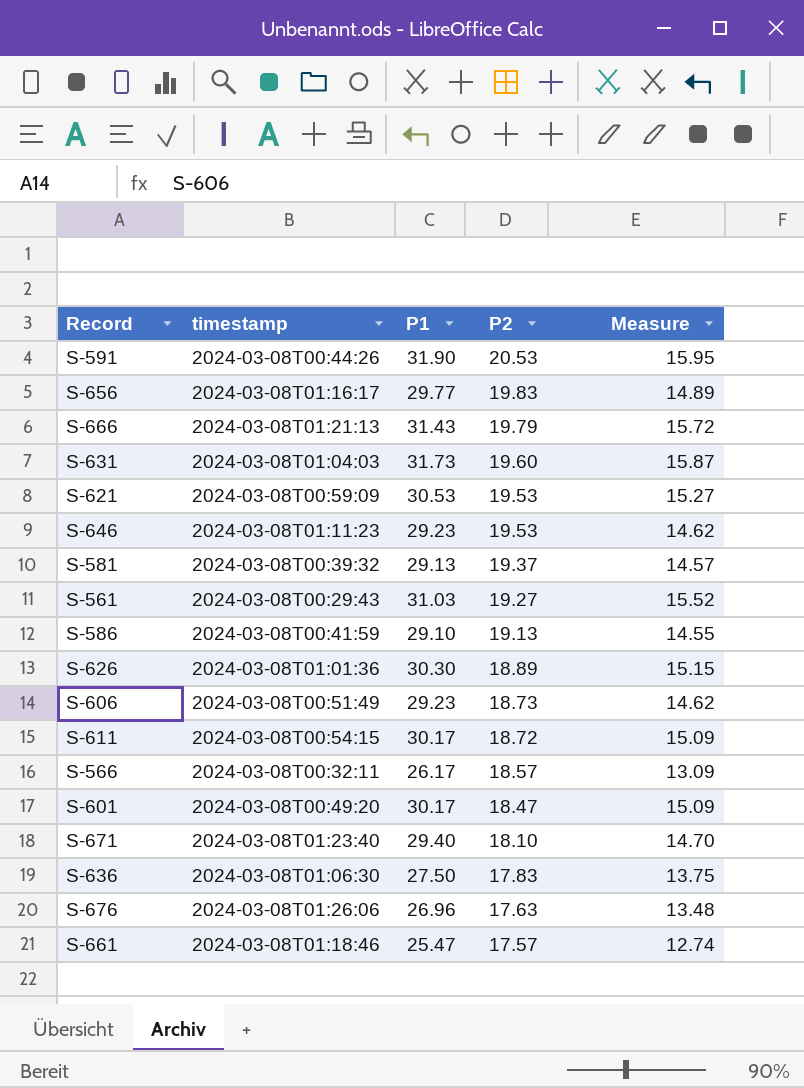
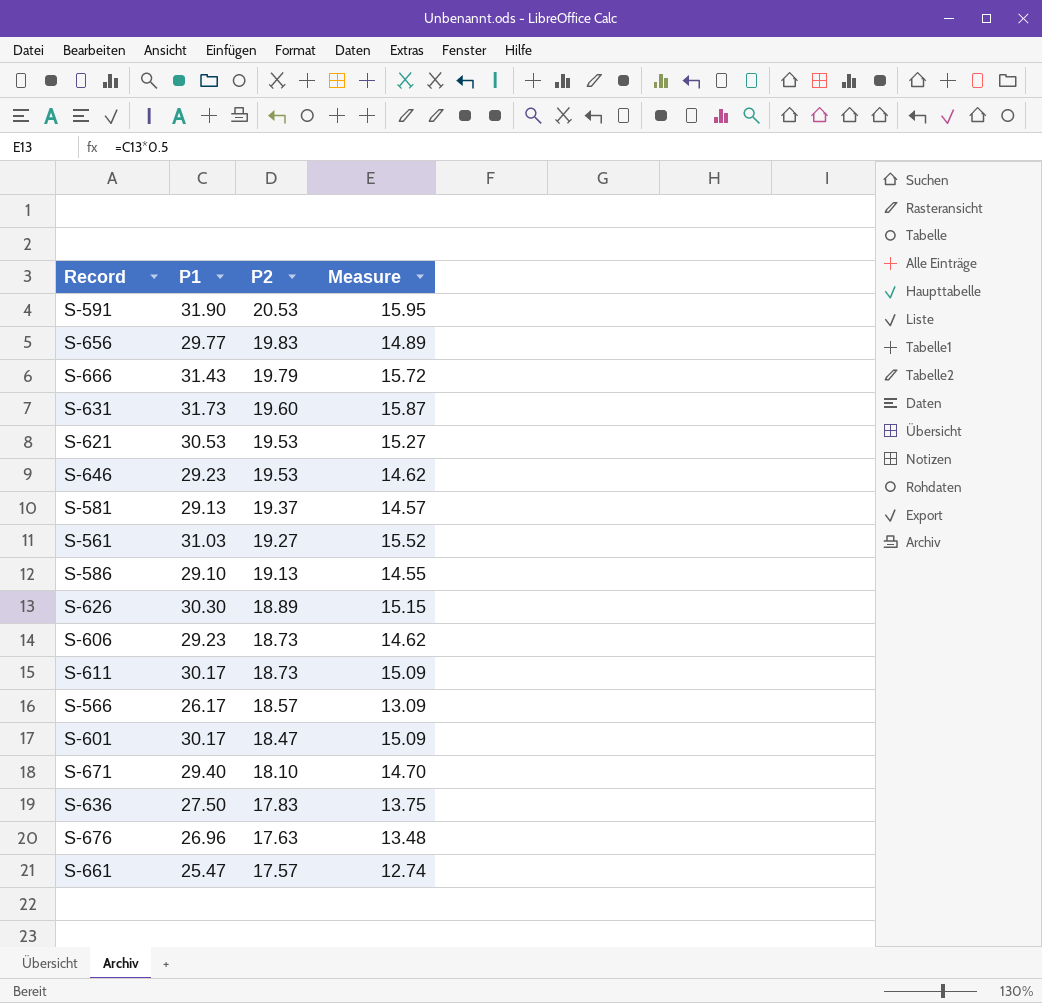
column timestamp | position: 2 -> none
S-611 | P2: 18.72 -> 18.73

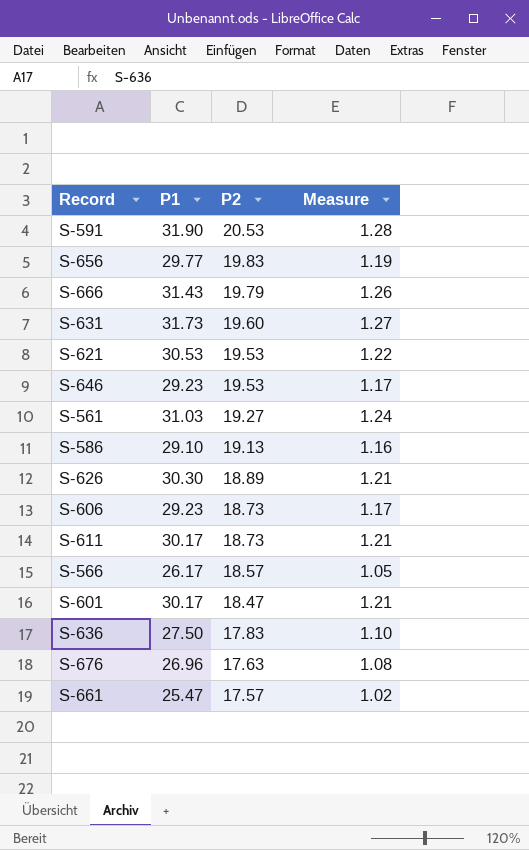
column Measure | formula: [P1] * 0.5 -> [P1] * 0.04
row S-581: 29.13 | 19.37 | 14.57 -> none
row S-671: 29.40 | 18.10 | 14.70 -> none

